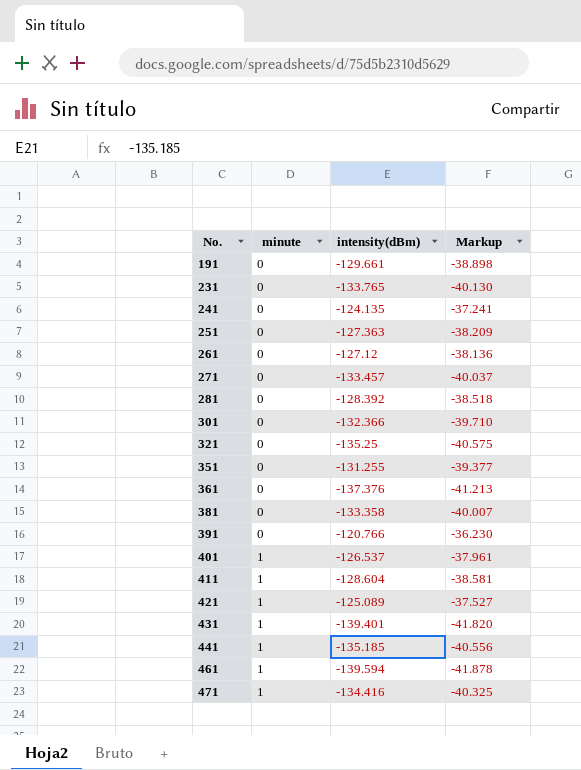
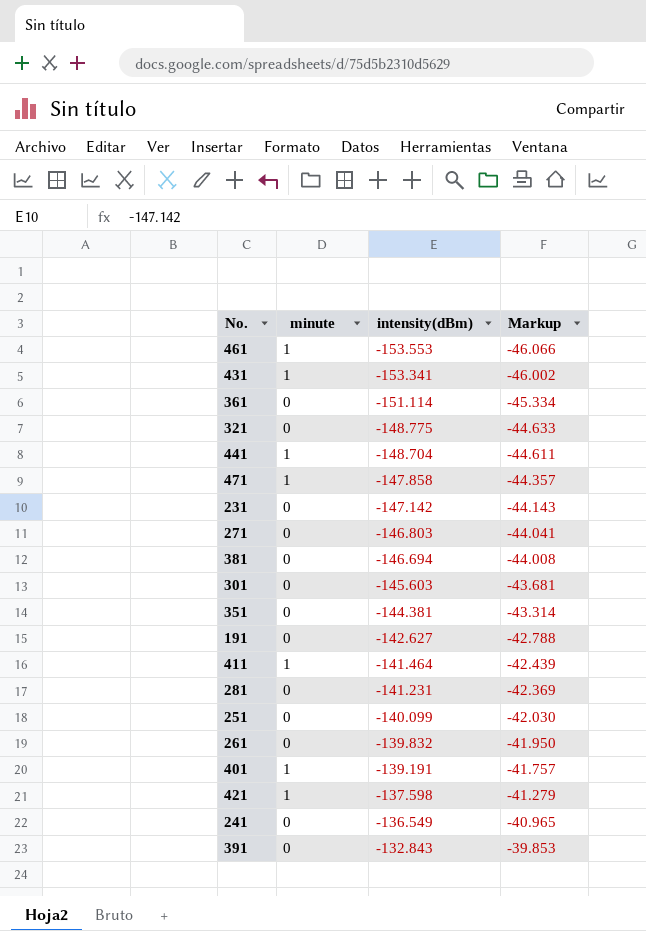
row order: No. ascending -> intensity(dBm) ascending
461 | intensity(dBm): -139.594 -> -153.553
461 | Markup: -41.878 -> -46.066
431 | intensity(dBm): -139.401 -> -153.341
431 | Markup: -41.820 -> -46.002
361 | intensity(dBm): -137.376 -> -151.114
361 | Markup: -41.213 -> -45.334
321 | intensity(dBm): -135.25 -> -148.775
321 | Markup: -40.575 -> -44.633
441 | intensity(dBm): -135.185 -> -148.704
441 | Markup: -40.556 -> -44.611
471 | intensity(dBm): -134.416 -> -147.858
471 | Markup: -40.325 -> -44.357
231 | intensity(dBm): -133.765 -> -147.142
231 | Markup: -40.130 -> -44.143
271 | intensity(dBm): -133.457 -> -146.803
271 | Markup: -40.037 -> -44.041
381 | intensity(dBm): -133.358 -> -146.694
381 | Markup: -40.007 -> -44.008
301 | intensity(dBm): -132.366 -> -145.603
301 | Markup: -39.710 -> -43.681
351 | intensity(dBm): -131.255 -> -144.381
351 | Markup: -39.377 -> -43.314
191 | intensity(dBm): -129.661 -> -142.627
191 | Markup: -38.898 -> -42.788
411 | intensity(dBm): -128.604 -> -141.464
411 | Markup: -38.581 -> -42.439
281 | intensity(dBm): -128.392 -> -141.231
281 | Markup: -38.518 -> -42.369
251 | intensity(dBm): -127.363 -> -140.099
251 | Markup: -38.209 -> -42.030
261 | intensity(dBm): -127.12 -> -139.832
261 | Markup: -38.136 -> -41.950
401 | intensity(dBm): -126.537 -> -139.191
401 | Markup: -37.961 -> -41.757
421 | intensity(dBm): -125.089 -> -137.598
421 | Markup: -37.527 -> -41.279
241 | intensity(dBm): -124.135 -> -136.549
241 | Markup: -37.241 -> -40.965
391 | intensity(dBm): -120.766 -> -132.843
391 | Markup: -36.230 -> -39.853

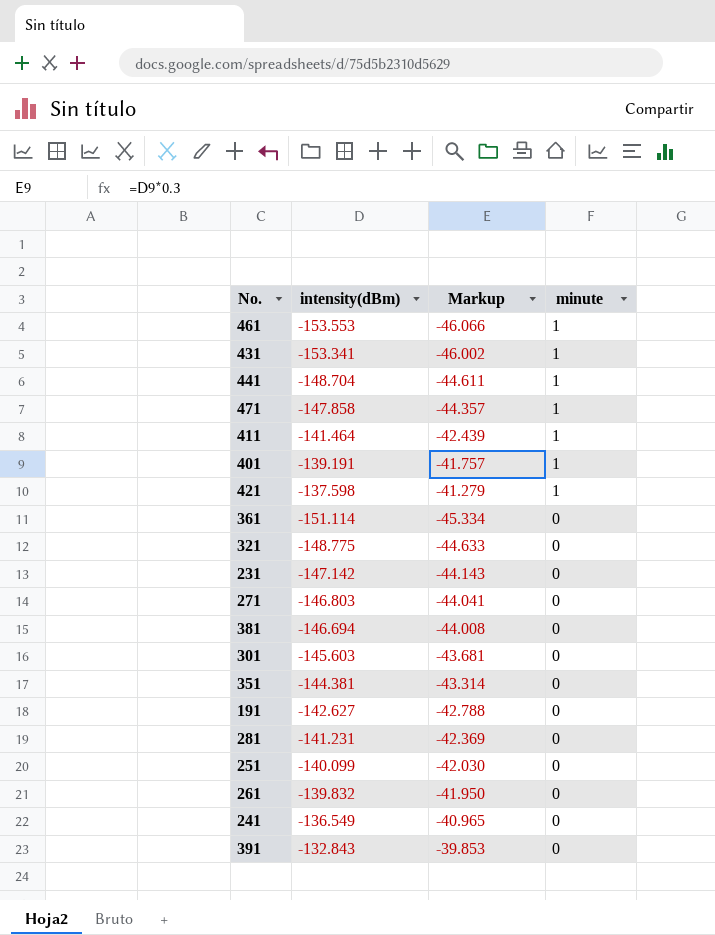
row order: intensity(dBm) ascending -> minute descending
column minute | position: 2 -> 4

